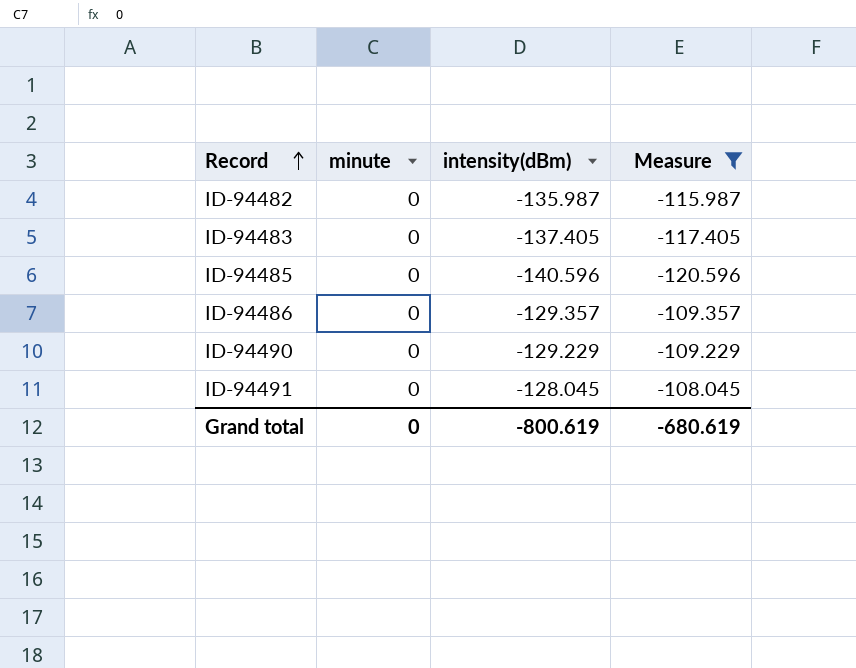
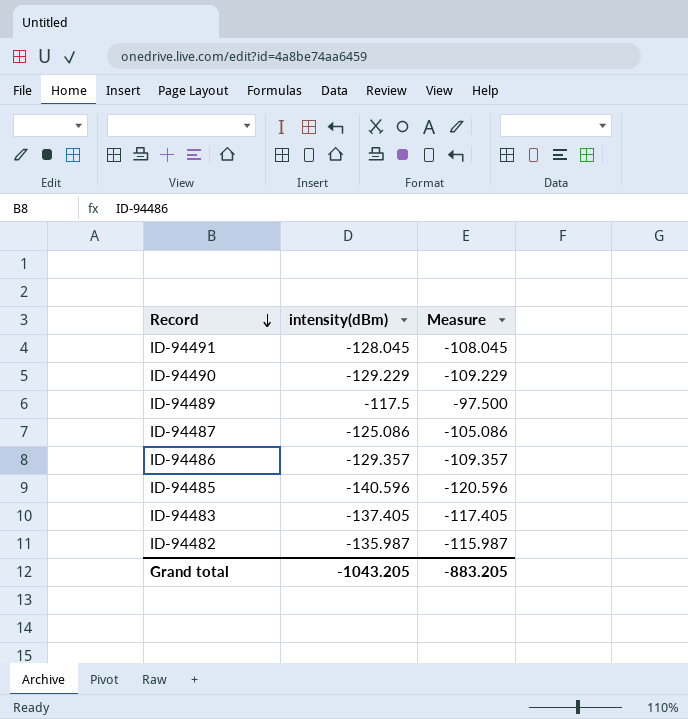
filter: Measure <= -108.045 -> none
row order: Record ascending -> Record descending
column minute | position: 2 -> none
Grand total | intensity(dBm): -800.619 -> -1043.205
Grand total | Measure: -680.619 -> -883.205

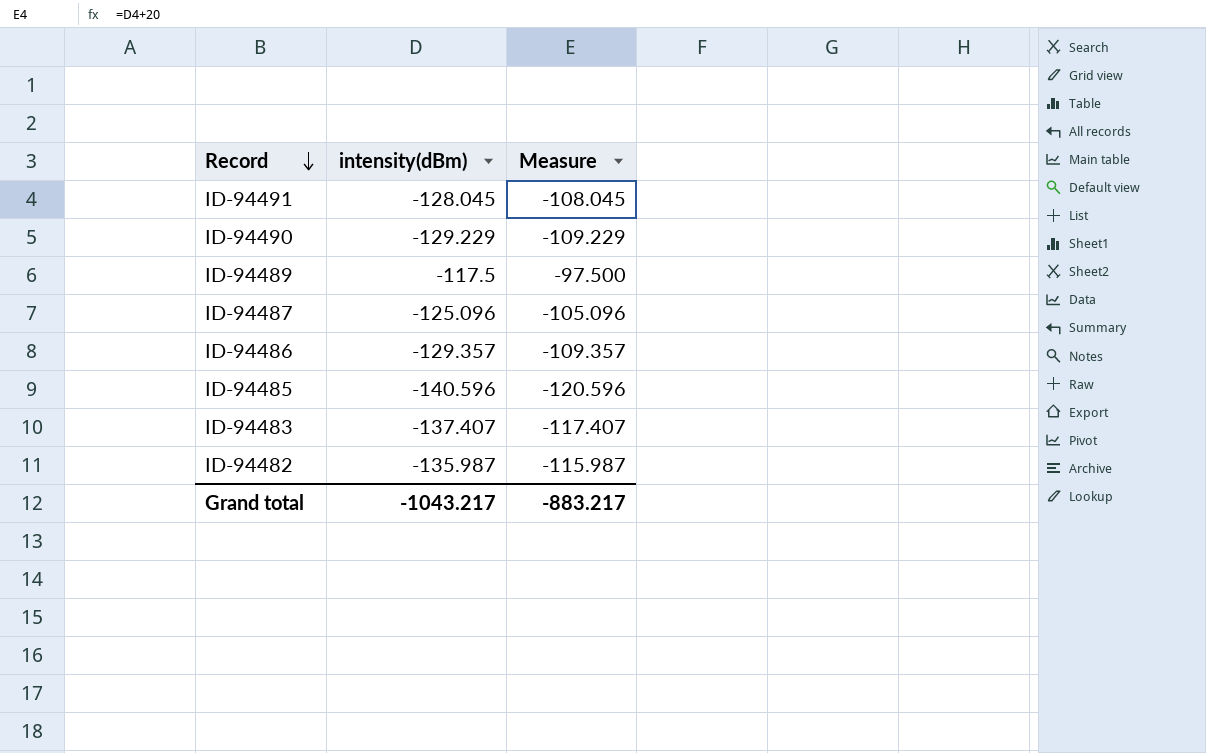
ID-94487 | intensity(dBm): -125.086 -> -125.096
ID-94487 | Measure: -105.086 -> -105.096
ID-94483 | intensity(dBm): -137.405 -> -137.407
ID-94483 | Measure: -117.405 -> -117.407
Grand total | intensity(dBm): -1043.205 -> -1043.217
Grand total | Measure: -883.205 -> -883.217

